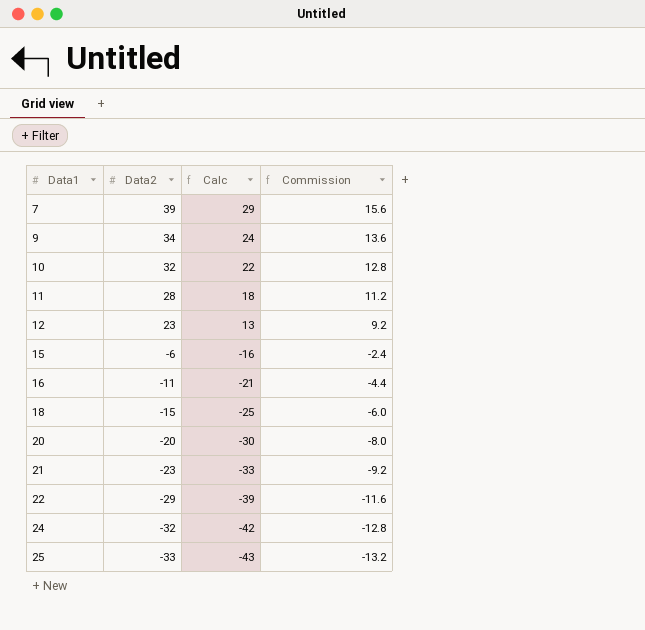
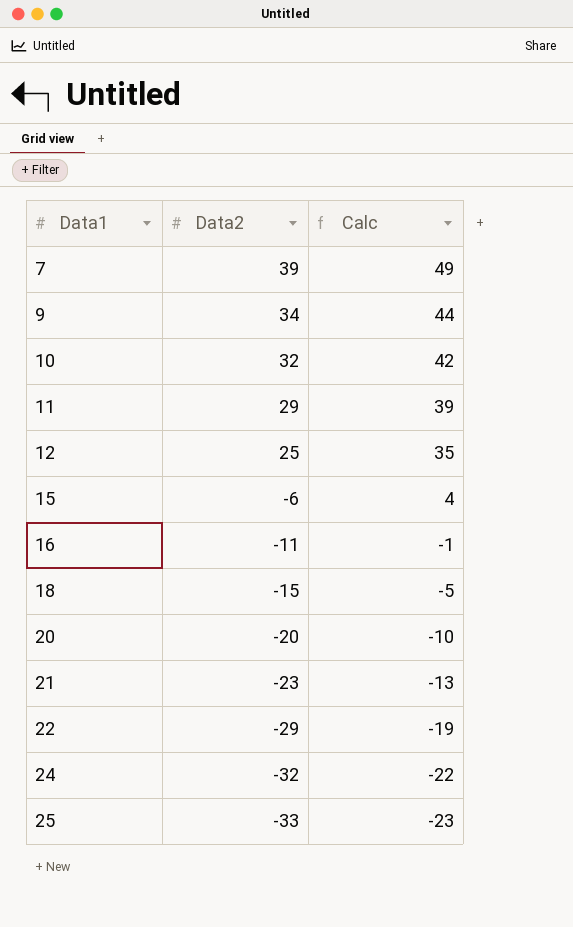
column Commission | formula: [Data2] * 0.4 -> none
column Calc | formula: [Data2] - 10 -> [Data2] + 10
11 | Data2: 28 -> 29
12 | Data2: 23 -> 25

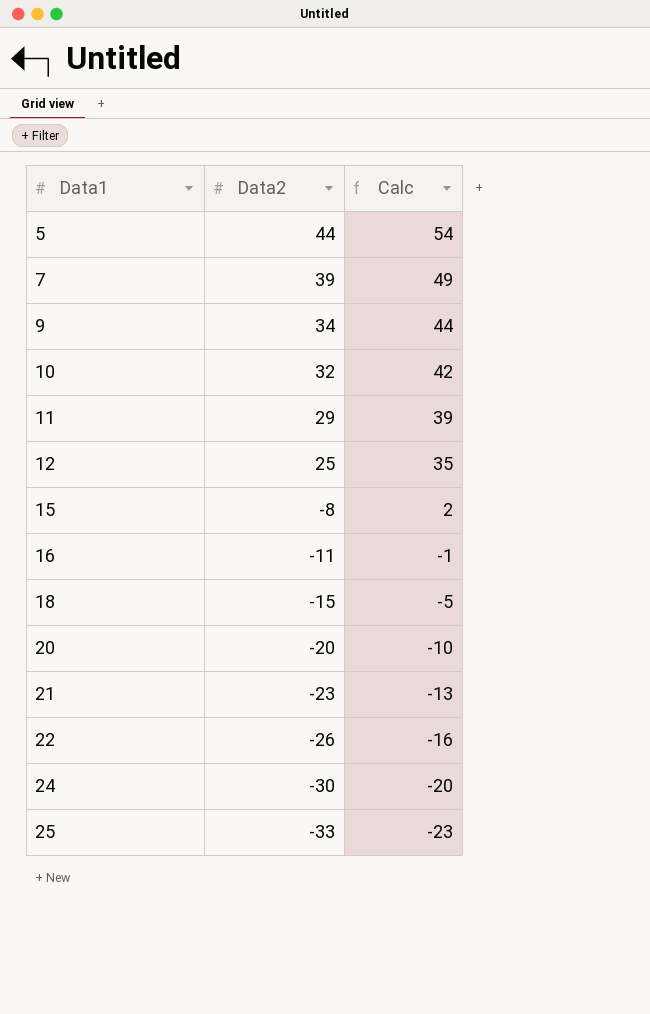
row 5: none -> 44 | 54
15 | Data2: -6 -> -8
15 | Calc: 4 -> 2
22 | Data2: -29 -> -26
22 | Calc: -19 -> -16
24 | Data2: -32 -> -30
24 | Calc: -22 -> -20

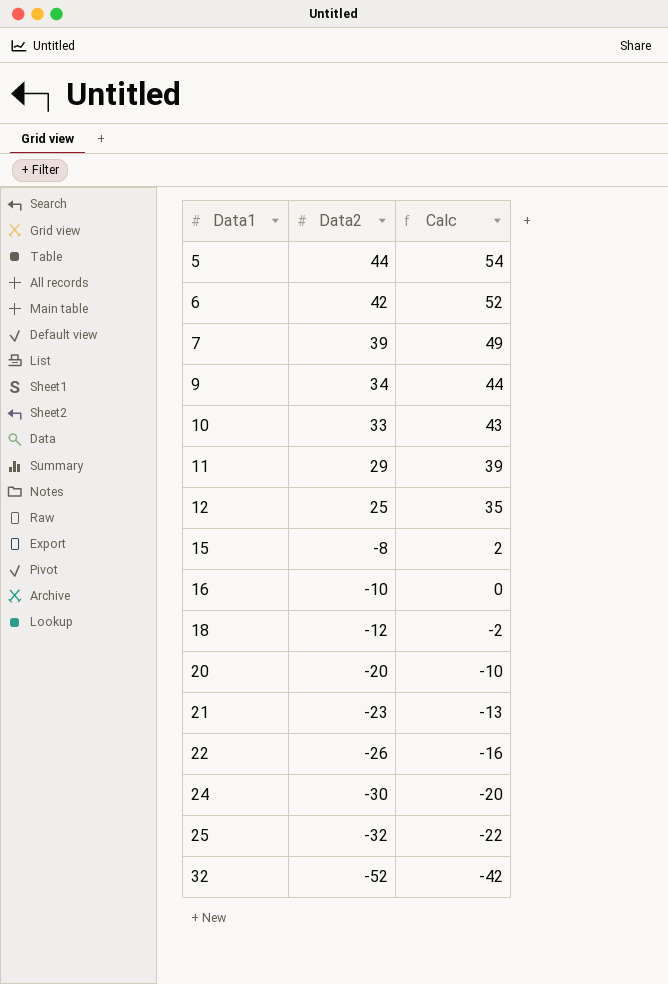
row 6: none -> 42 | 52
10 | Data2: 32 -> 33
10 | Calc: 42 -> 43
16 | Data2: -11 -> -10
16 | Calc: -1 -> 0
18 | Data2: -15 -> -12
18 | Calc: -5 -> -2
25 | Data2: -33 -> -32
25 | Calc: -23 -> -22
row 32: none -> -52 | -42

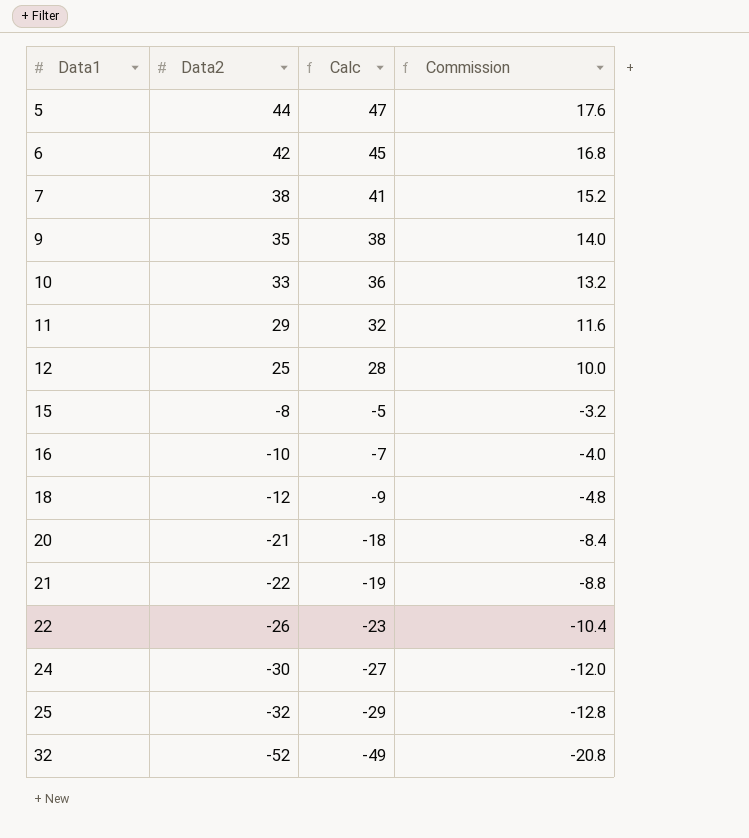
column Calc | formula: [Data2] + 10 -> [Data2] + 3
column Commission | formula: none -> [Data2] * 0.4
7 | Data2: 39 -> 38
9 | Data2: 34 -> 35
20 | Data2: -20 -> -21
21 | Data2: -23 -> -22

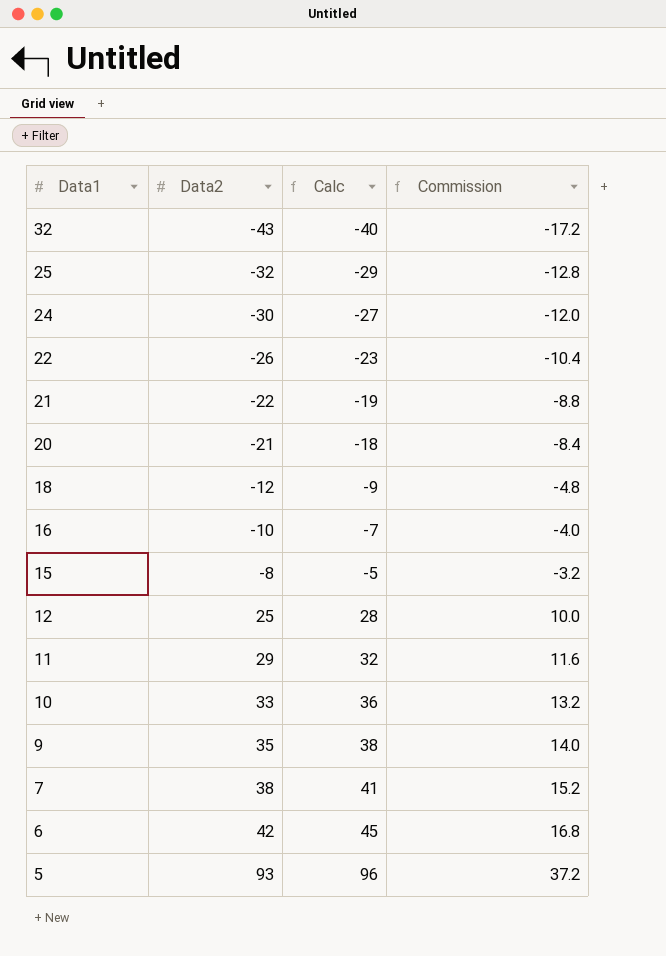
row order: Data1 ascending -> Data1 descending
32 | Data2: -52 -> -43
32 | Calc: -49 -> -40
32 | Commission: -20.8 -> -17.2
5 | Data2: 44 -> 93
5 | Calc: 47 -> 96
5 | Commission: 17.6 -> 37.2

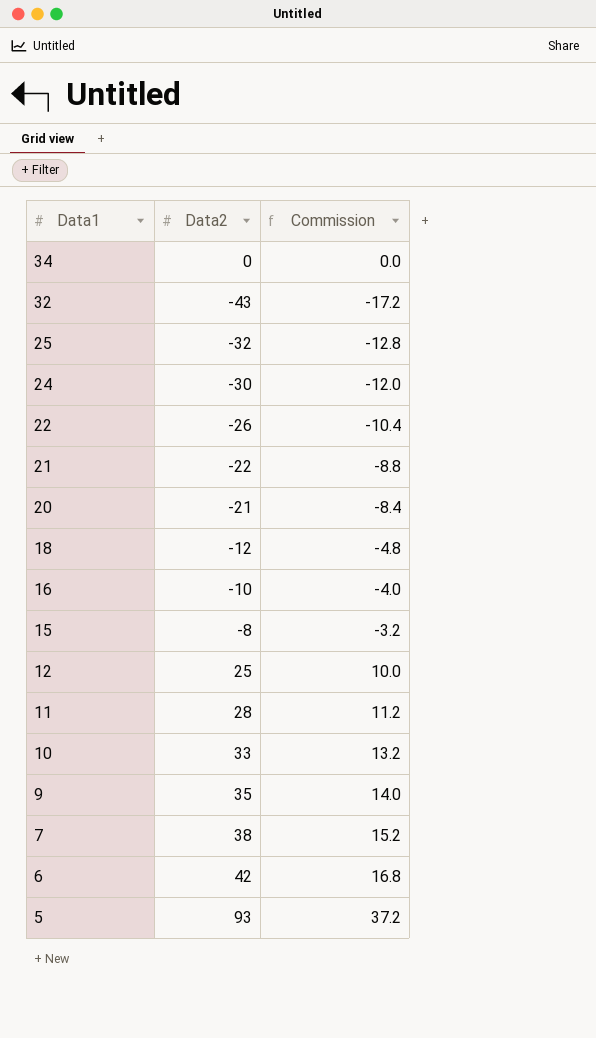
column Calc | formula: [Data2] + 3 -> none
row 34: none -> 0 | 0.0
11 | Data2: 29 -> 28
11 | Commission: 11.6 -> 11.2

